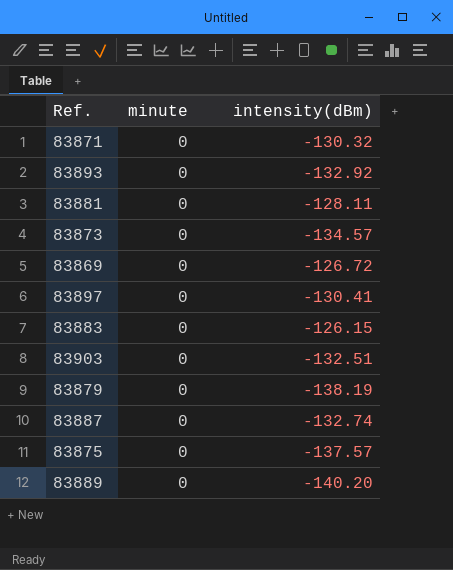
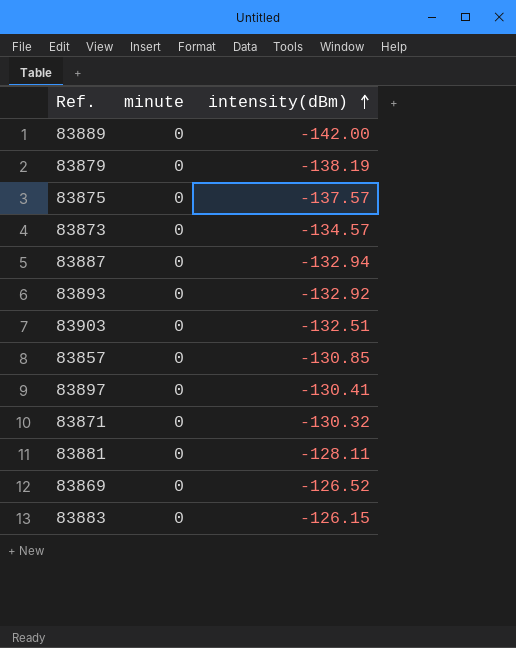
row order: none -> intensity(dBm) ascending
83889 | intensity(dBm): -140.20 -> -142.00
83887 | intensity(dBm): -132.74 -> -132.94
row 83857: none -> 0 | -130.85
83869 | intensity(dBm): -126.72 -> -126.52

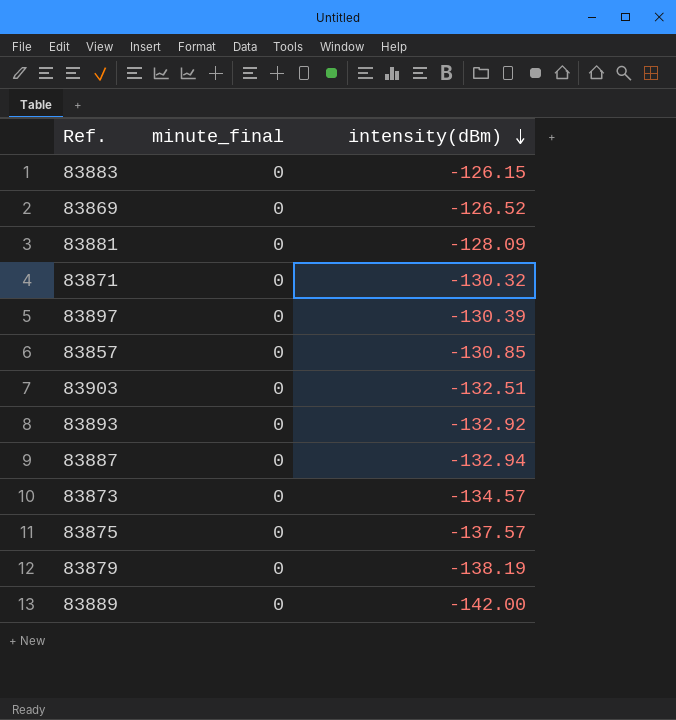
row order: intensity(dBm) ascending -> intensity(dBm) descending
column name: minute -> minute_final
83881 | intensity(dBm): -128.11 -> -128.09
83897 | intensity(dBm): -130.41 -> -130.39

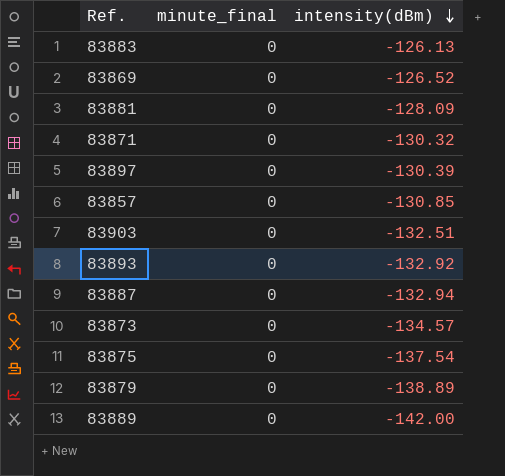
83883 | intensity(dBm): -126.15 -> -126.13
83875 | intensity(dBm): -137.57 -> -137.54
83879 | intensity(dBm): -138.19 -> -138.89

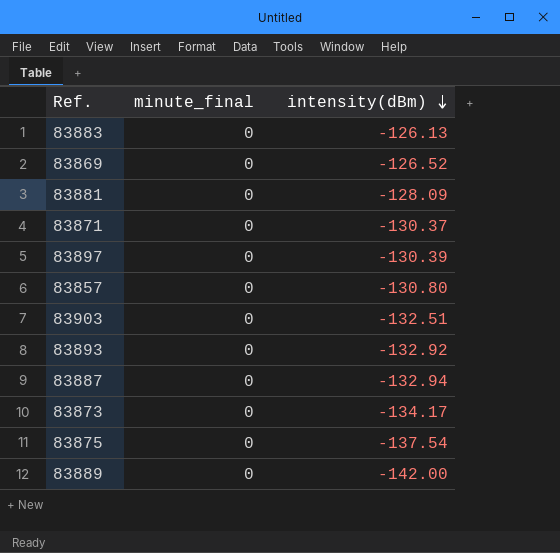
row 83879: 0 | -138.89 -> none
83871 | intensity(dBm): -130.32 -> -130.37
83857 | intensity(dBm): -130.85 -> -130.80
83873 | intensity(dBm): -134.57 -> -134.17

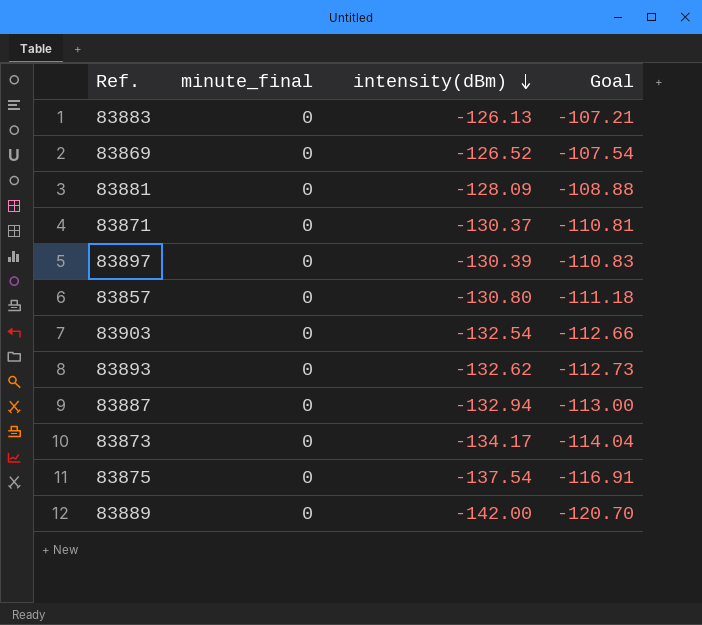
column Goal | formula: none -> [intensity(dBm)] * 0.85
83903 | intensity(dBm): -132.51 -> -132.54
83893 | intensity(dBm): -132.92 -> -132.62

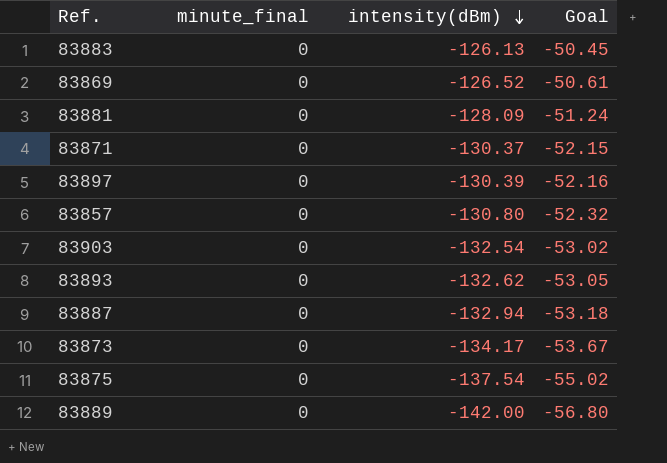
column Goal | formula: [intensity(dBm)] * 0.85 -> [intensity(dBm)] * 0.4

